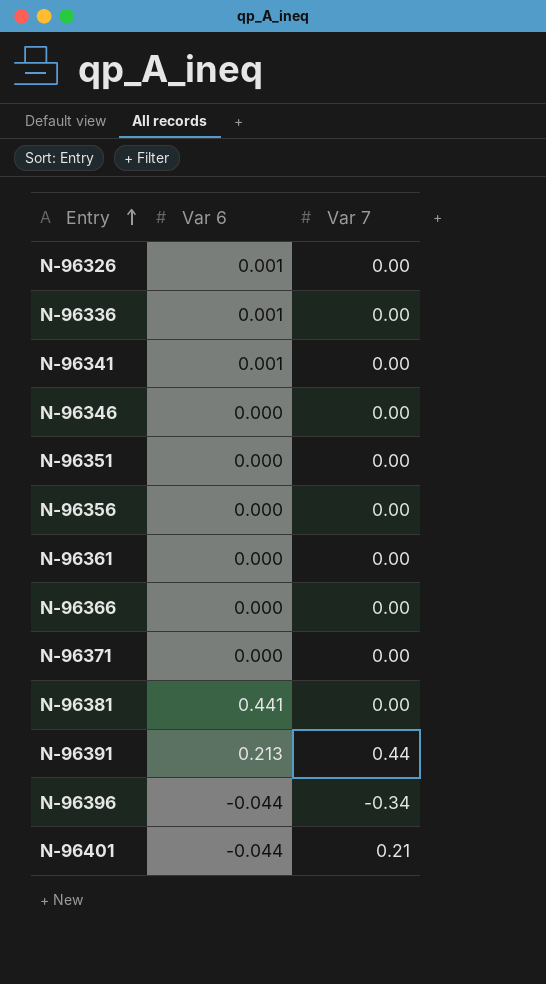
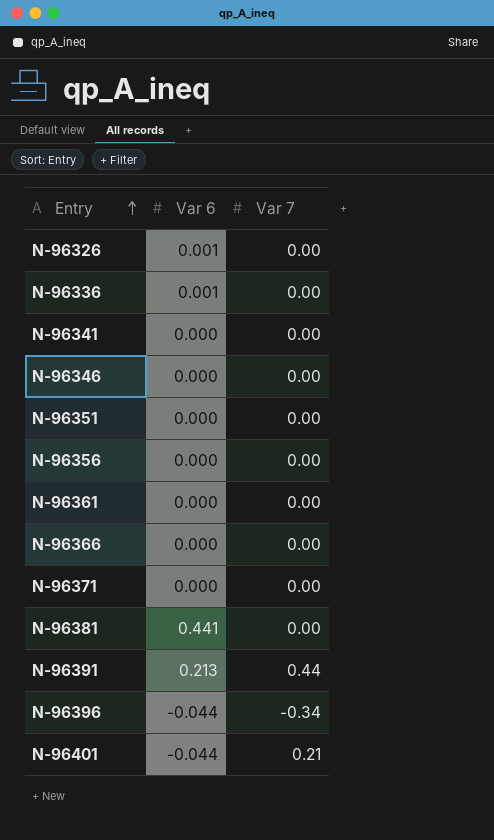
N-96341 | Var 6: 0.001 -> 0.000

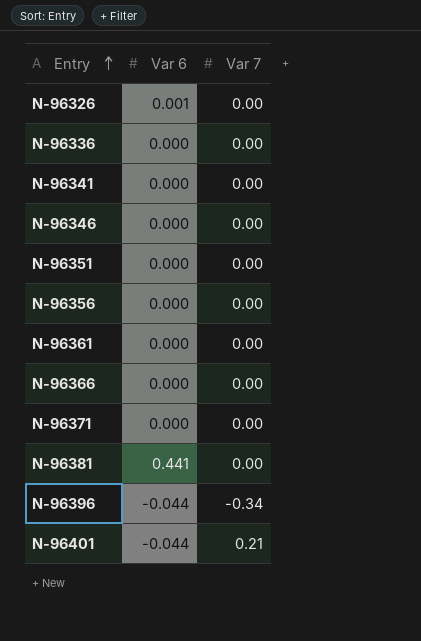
row N-96391: 0.213 | 0.44 -> none
N-96336 | Var 6: 0.001 -> 0.000

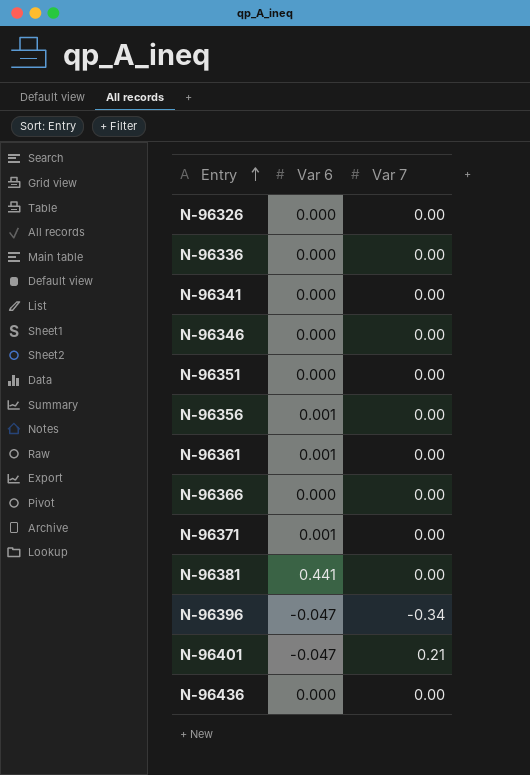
N-96326 | Var 6: 0.001 -> 0.000
N-96356 | Var 6: 0.000 -> 0.001
N-96361 | Var 6: 0.000 -> 0.001
N-96371 | Var 6: 0.000 -> 0.001
N-96396 | Var 6: -0.044 -> -0.047
N-96401 | Var 6: -0.044 -> -0.047
row N-96436: none -> 0.000 | 0.00

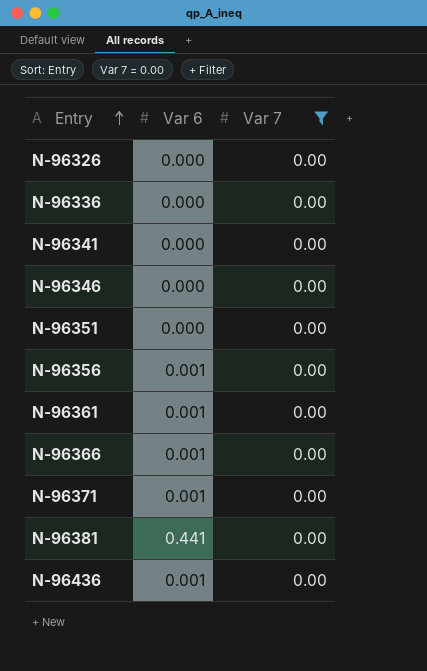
filter: none -> Var 7 = 0.00
N-96366 | Var 6: 0.000 -> 0.001
N-96436 | Var 6: 0.000 -> 0.001

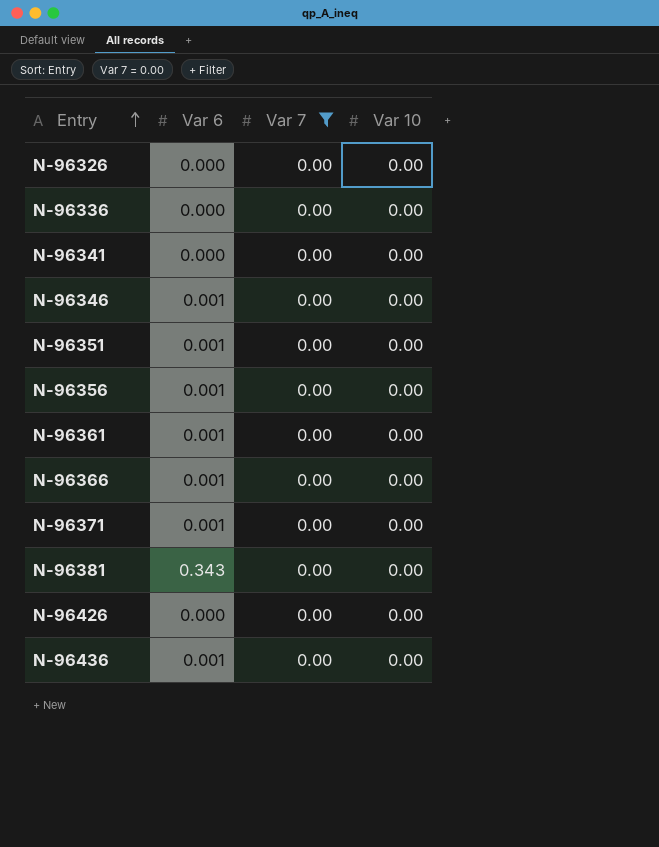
column Var 10 | position: none -> 4
N-96346 | Var 6: 0.000 -> 0.001
N-96351 | Var 6: 0.000 -> 0.001
N-96381 | Var 6: 0.441 -> 0.343
row N-96426: none -> 0.000 | 0.00 | 0.00

